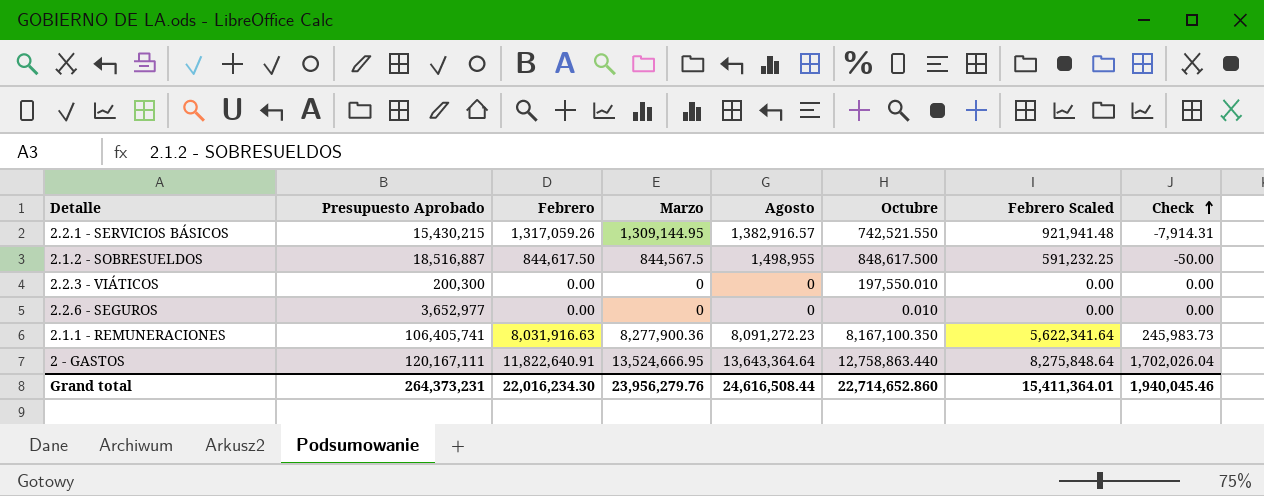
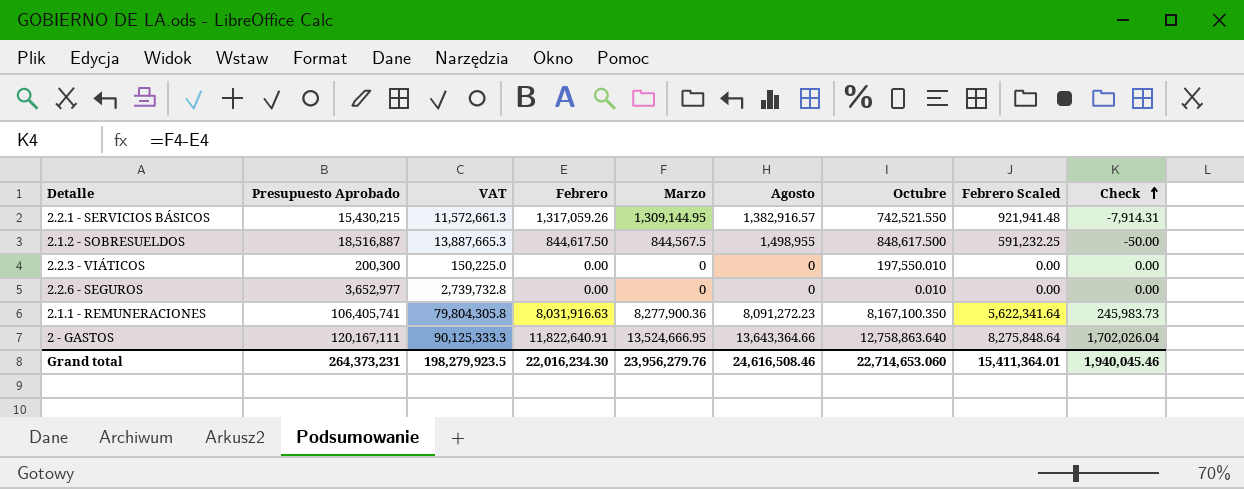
column VAT | formula: none -> [Presupuesto Aprobado] * 0.75
2 - GASTOS | Agosto: 13,643,364.64 -> 13,643,364.66
2 - GASTOS | Octubre: 12,758,863.440 -> 12,758,863.640
Grand total | Agosto: 24,616,508.44 -> 24,616,508.46
Grand total | Octubre: 22,714,652.860 -> 22,714,653.060

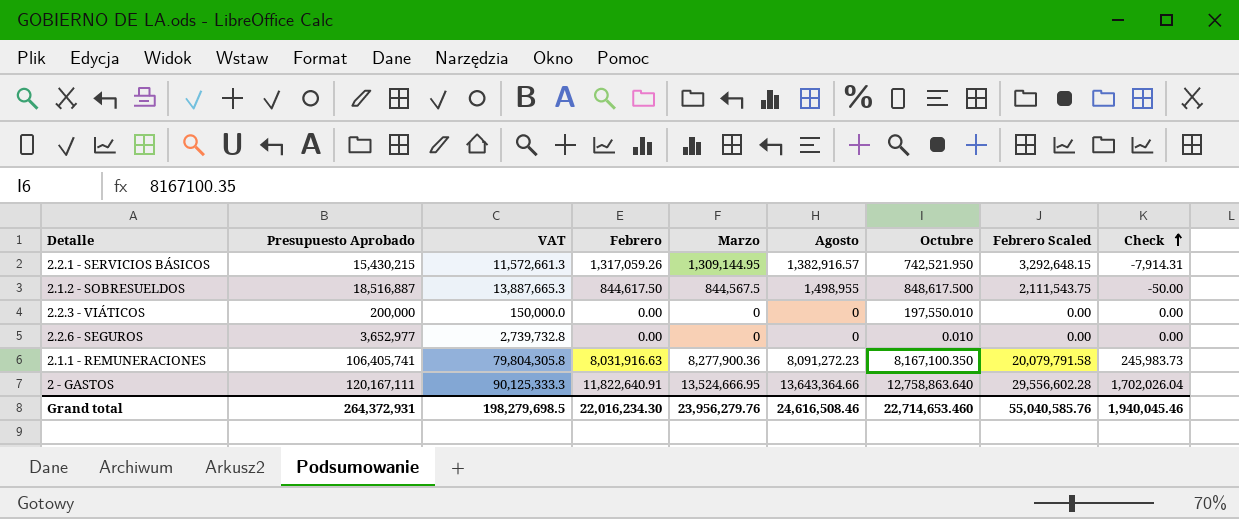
column Febrero Scaled | formula: [Febrero] * 0.7 -> [Febrero] * 2.5
2.2.1 - SERVICIOS BÁSICOS | Octubre: 742,521.550 -> 742,521.950
2.2.3 - VIÁTICOS | Presupuesto Aprobado: 200,300 -> 200,000
2.2.3 - VIÁTICOS | VAT: 150,225.0 -> 150,000.0
Grand total | Presupuesto Aprobado: 264,373,231 -> 264,372,931
Grand total | VAT: 198,279,923.5 -> 198,279,698.5
Grand total | Octubre: 22,714,653.060 -> 22,714,653.460
Grand total | Febrero Scaled: 15,411,364.01 -> 55,040,585.76

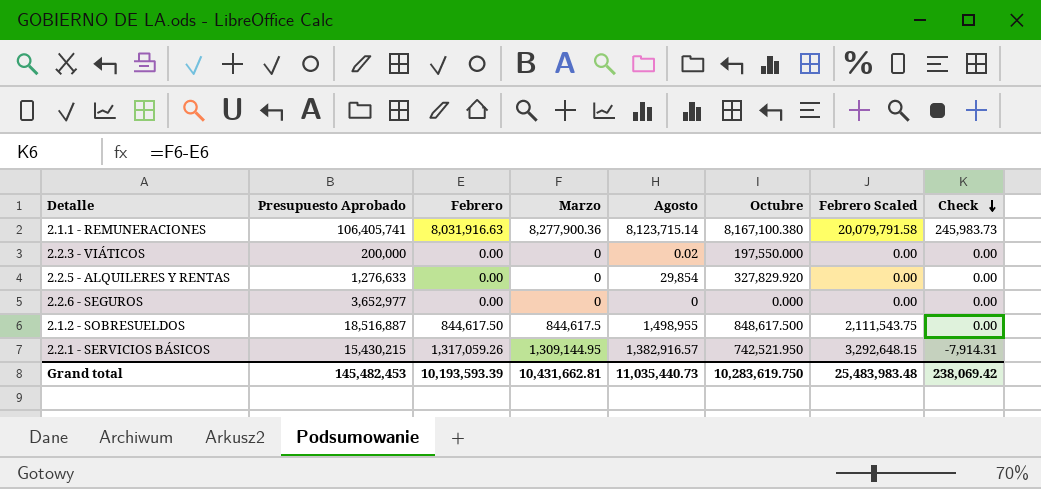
row order: Check ascending -> Check descending
column VAT | formula: [Presupuesto Aprobado] * 0.75 -> none
row 2 - GASTOS: 120,167,111 | 90,125,333.3 | 11,822,640.91 | 13,524,666.95 | 13,643,364.66 | 12,758,863.640 | 29,556,602.28 | 1,702,026.04 -> none
2.1.1 - REMUNERACIONES | Agosto: 8,091,272.23 -> 8,123,715.14
2.1.1 - REMUNERACIONES | Octubre: 8,167,100.350 -> 8,167,100.380
2.2.3 - VIÁTICOS | Agosto: 0 -> 0.02
2.2.3 - VIÁTICOS | Octubre: 197,550.010 -> 197,550.000
row 2.2.5 - ALQUILERES Y RENTAS: none -> 1,276,633 | 0.00 | 0 | 29,854 | 327,829.920 | 0.00 | 0.00
2.2.6 - SEGUROS | Octubre: 0.010 -> 0.000
2.1.2 - SOBRESUELDOS | Marzo: 844,567.5 -> 844,617.5
2.1.2 - SOBRESUELDOS | Check: -50.00 -> 0.00
Grand total | Presupuesto Aprobado: 264,372,931 -> 145,482,453
Grand total | Febrero: 22,016,234.30 -> 10,193,593.39
Grand total | Marzo: 23,956,279.76 -> 10,431,662.81
Grand total | Agosto: 24,616,508.46 -> 11,035,440.73
Grand total | Octubre: 22,714,653.460 -> 10,283,619.750
Grand total | Febrero Scaled: 55,040,585.76 -> 25,483,983.48
Grand total | Check: 1,940,045.46 -> 238,069.42

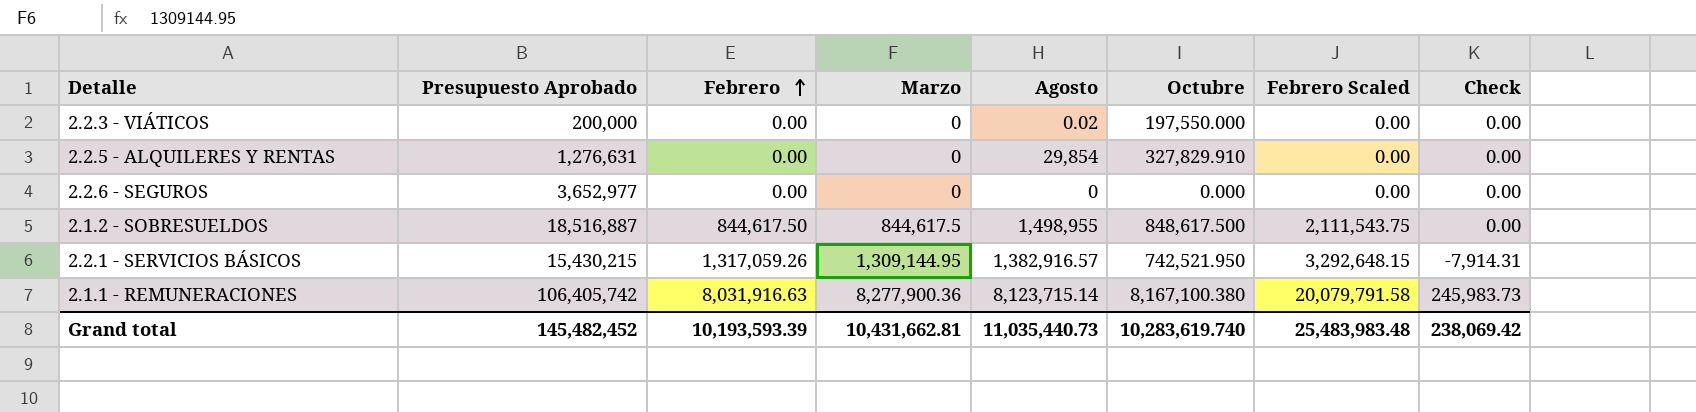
row order: Check descending -> Febrero ascending
2.2.5 - ALQUILERES Y RENTAS | Presupuesto Aprobado: 1,276,633 -> 1,276,631
2.2.5 - ALQUILERES Y RENTAS | Octubre: 327,829.920 -> 327,829.910
2.1.1 - REMUNERACIONES | Presupuesto Aprobado: 106,405,741 -> 106,405,742
Grand total | Presupuesto Aprobado: 145,482,453 -> 145,482,452
Grand total | Octubre: 10,283,619.750 -> 10,283,619.740

